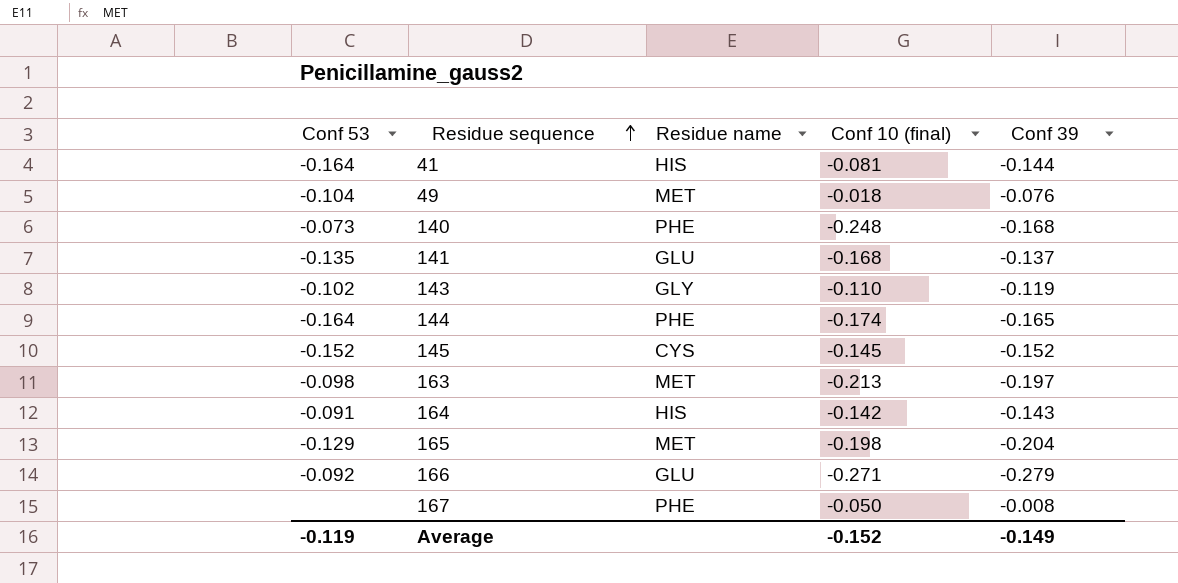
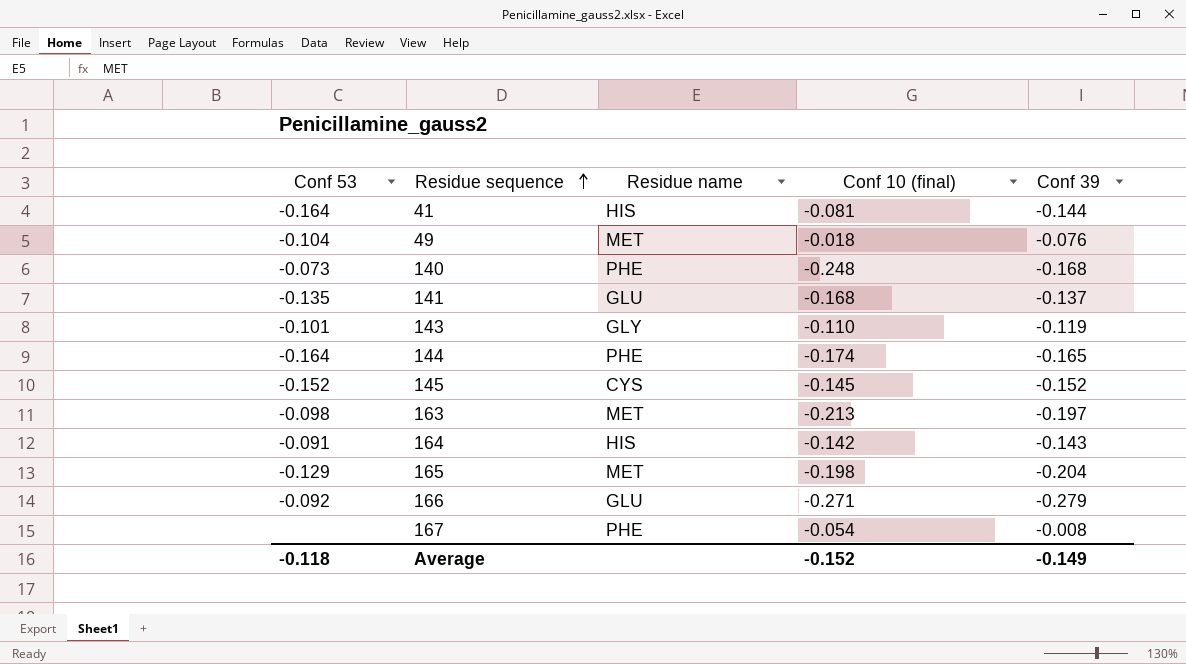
143 | Conf 53: -0.102 -> -0.101
167 | Conf 10 (final): -0.050 -> -0.054
Average | Conf 53: -0.119 -> -0.118

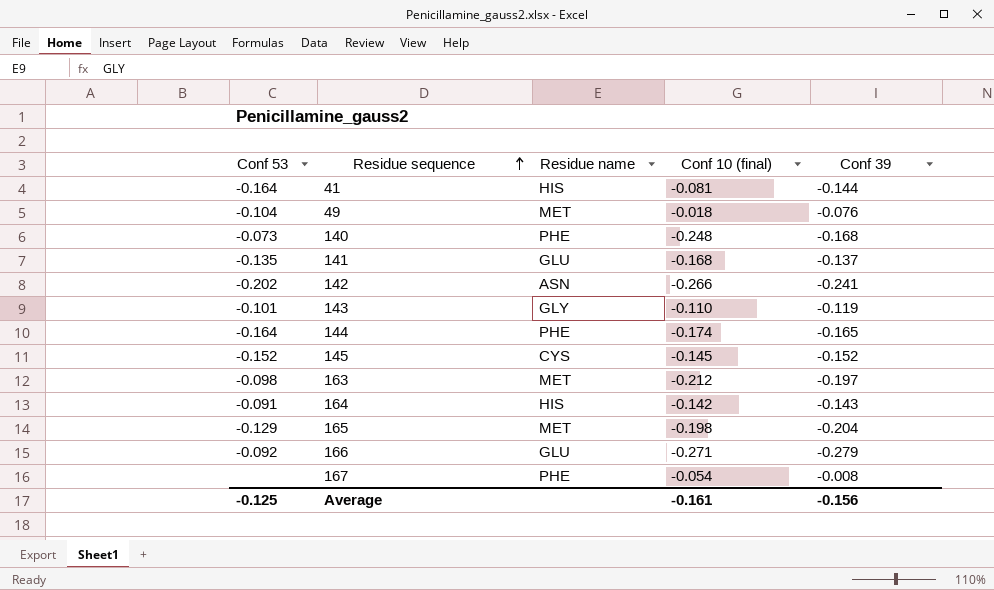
row 142: none -> -0.202 | ASN | -0.266 | -0.241
163 | Conf 10 (final): -0.213 -> -0.212
Average | Conf 53: -0.118 -> -0.125
Average | Conf 10 (final): -0.152 -> -0.161
Average | Conf 39: -0.149 -> -0.156

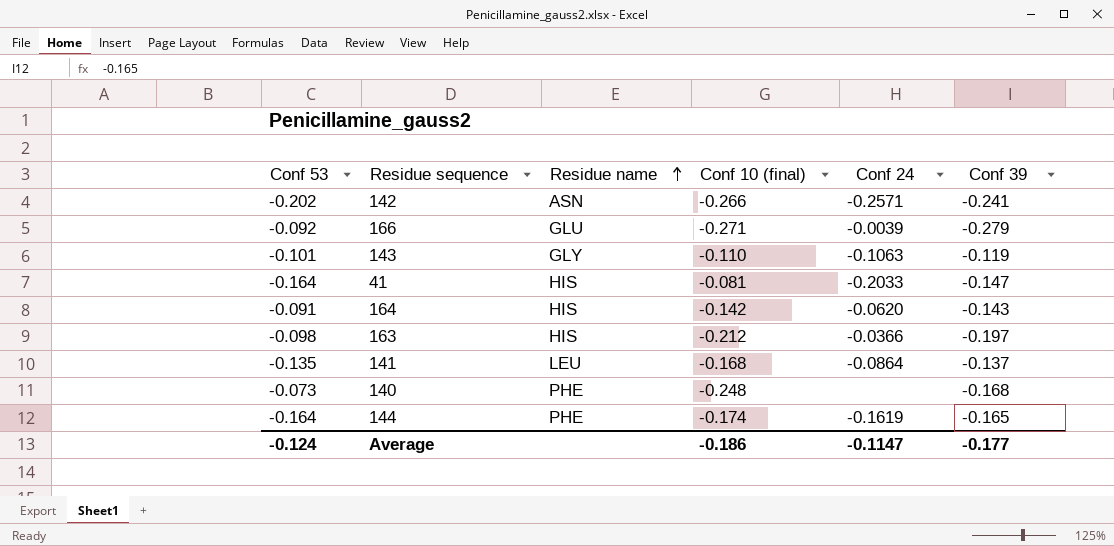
row order: Residue sequence ascending -> Residue name ascending
column Conf 24 | position: none -> 5
row 49: -0.104 | MET | -0.018 | -0.076 -> none
row 145: -0.152 | CYS | -0.145 | -0.152 -> none
row 165: -0.129 | MET | -0.198 | -0.204 -> none
row 167: none | PHE | -0.054 | -0.008 -> none
41 | Conf 39: -0.144 -> -0.147
163 | Residue name: MET -> HIS
141 | Residue name: GLU -> LEU
Average | Conf 53: -0.125 -> -0.124
Average | Conf 10 (final): -0.161 -> -0.186
Average | Conf 39: -0.156 -> -0.177

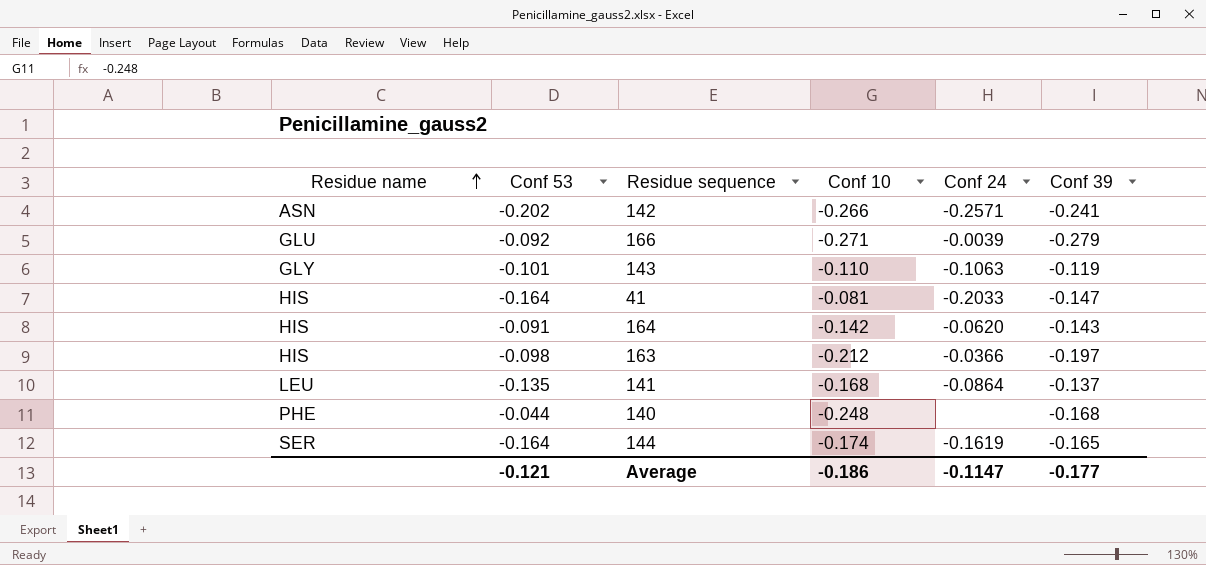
column Residue name | position: 3 -> 1
column name: Conf 10 (final) -> Conf 10
140 | Conf 53: -0.073 -> -0.044
144 | Residue name: PHE -> SER
Average | Conf 53: -0.124 -> -0.121

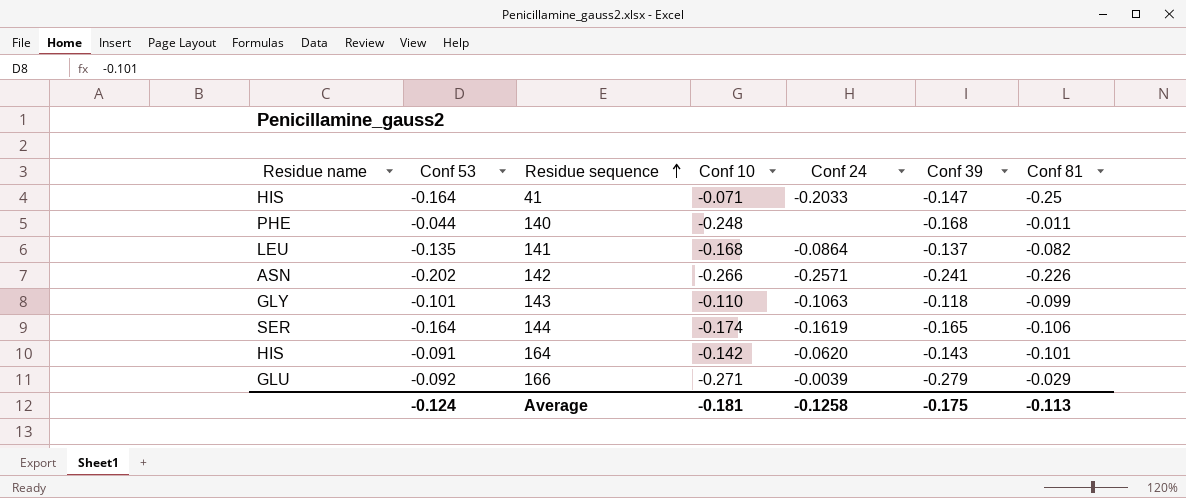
row order: Residue name ascending -> Residue sequence ascending
column Conf 81 | position: none -> 7
row 163: HIS | -0.098 | -0.212 | -0.0366 | -0.197 -> none
41 | Conf 10: -0.081 -> -0.071
143 | Conf 39: -0.119 -> -0.118
Average | Conf 53: -0.121 -> -0.124
Average | Conf 10: -0.186 -> -0.181
Average | Conf 24: -0.1147 -> -0.1258
Average | Conf 39: -0.177 -> -0.175

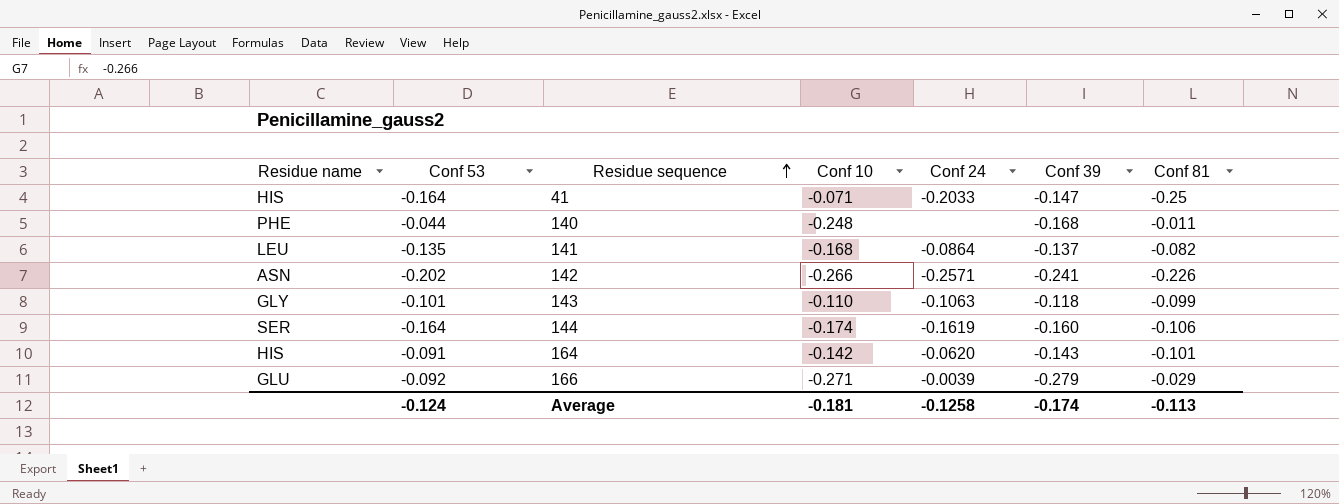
144 | Conf 39: -0.165 -> -0.160
Average | Conf 39: -0.175 -> -0.174

